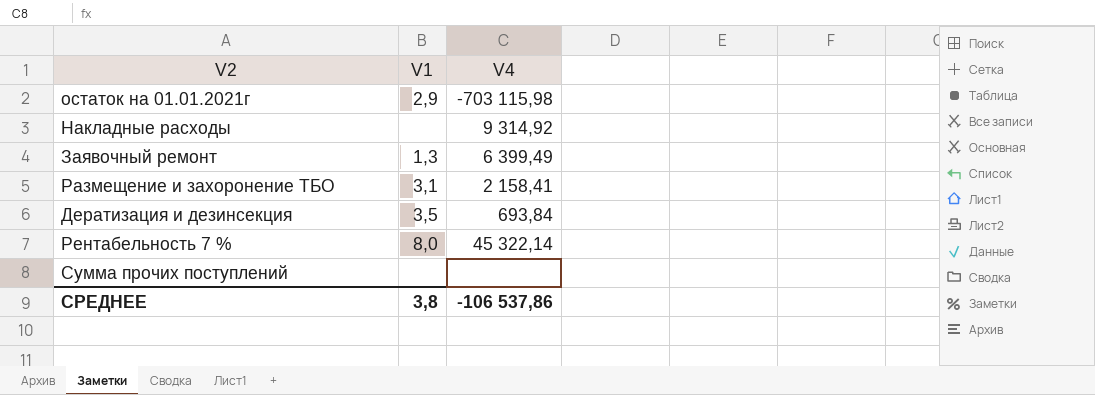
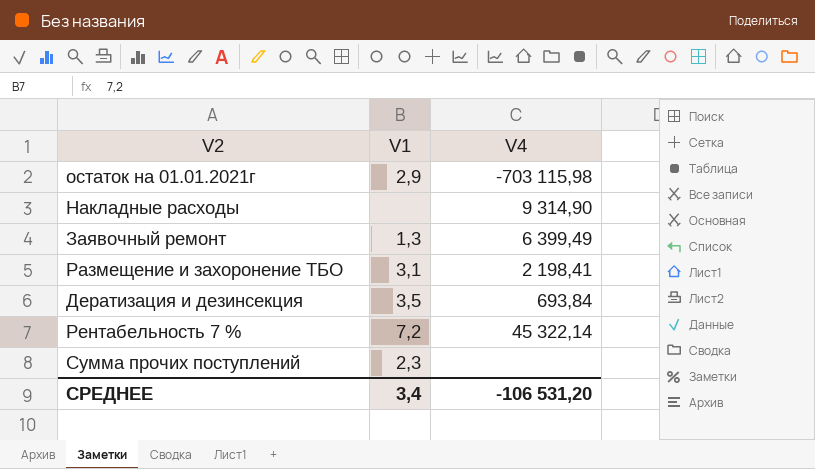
Накладные расходы | V4: 9 314,92 -> 9 314,90
Размещение и захоронение ТБО | V4: 2 158,41 -> 2 198,41
Рентабельность 7 % | V1: 8,0 -> 7,2
Сумма прочих поступлений | V1: none -> 2,3
СРЕДНЕЕ | V1: 3,8 -> 3,4
СРЕДНЕЕ | V4: -106 537,86 -> -106 531,20

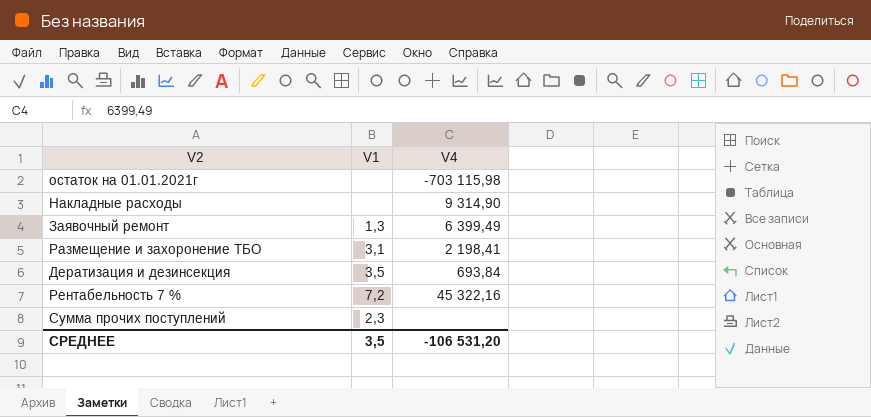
остаток на 01.01.2021г | V1: 2,9 -> none
Рентабельность 7 % | V4: 45 322,14 -> 45 322,16
СРЕДНЕЕ | V1: 3,4 -> 3,5

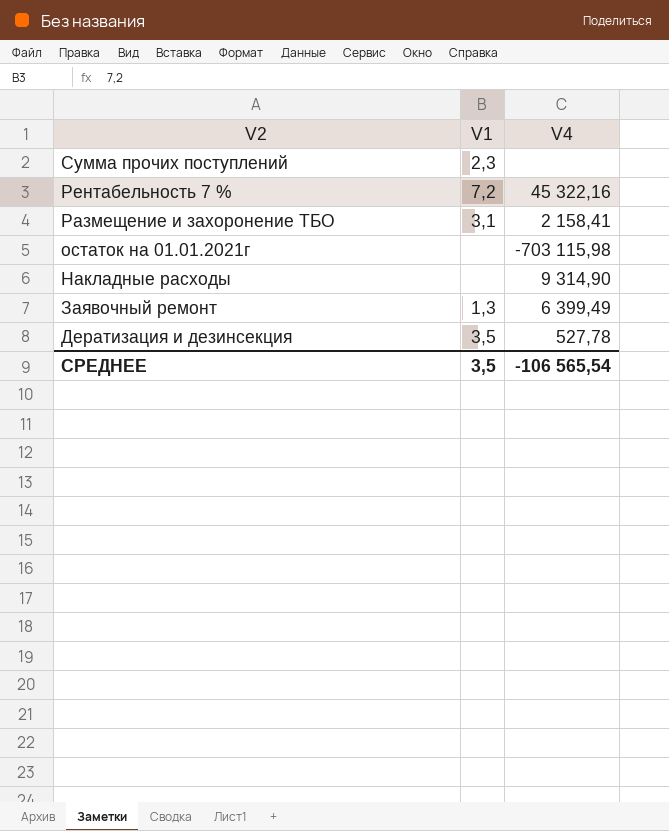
row order: none -> V2 descending
Размещение и захоронение ТБО | V4: 2 198,41 -> 2 158,41
Дератизация и дезинсекция | V4: 693,84 -> 527,78
СРЕДНЕЕ | V4: -106 531,20 -> -106 565,54

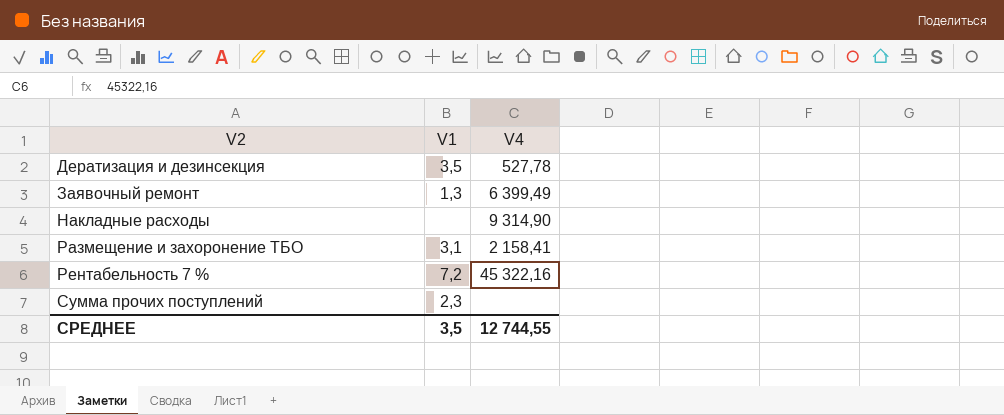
row order: V2 descending -> V2 ascending
row остаток на 01.01.2021г: none | -703 115,98 -> none
СРЕДНЕЕ | V4: -106 565,54 -> 12 744,55

